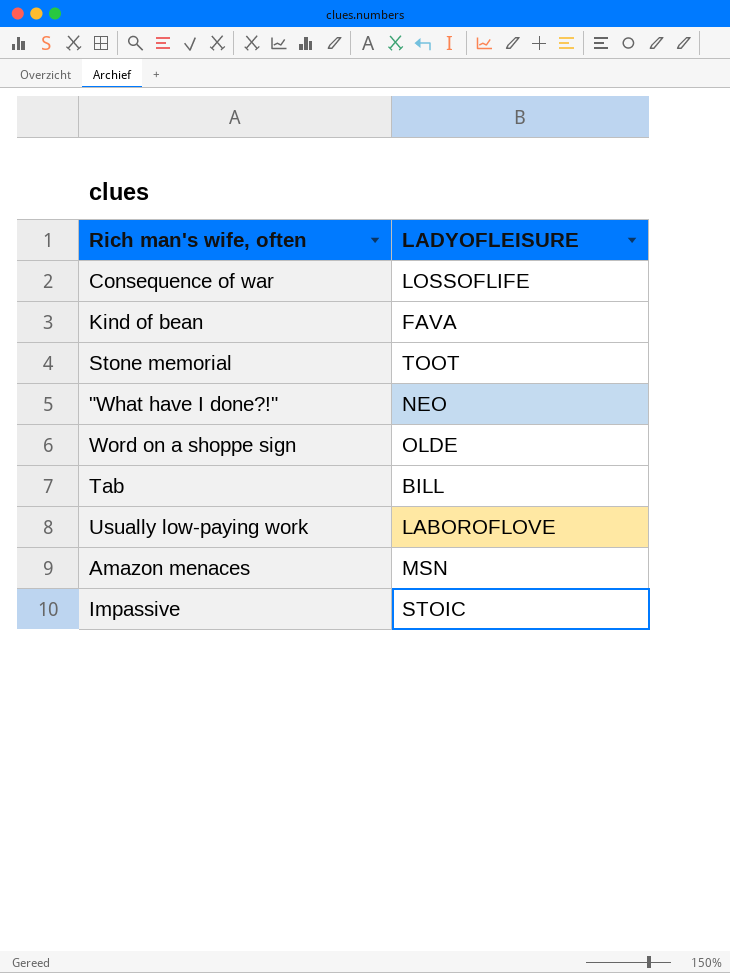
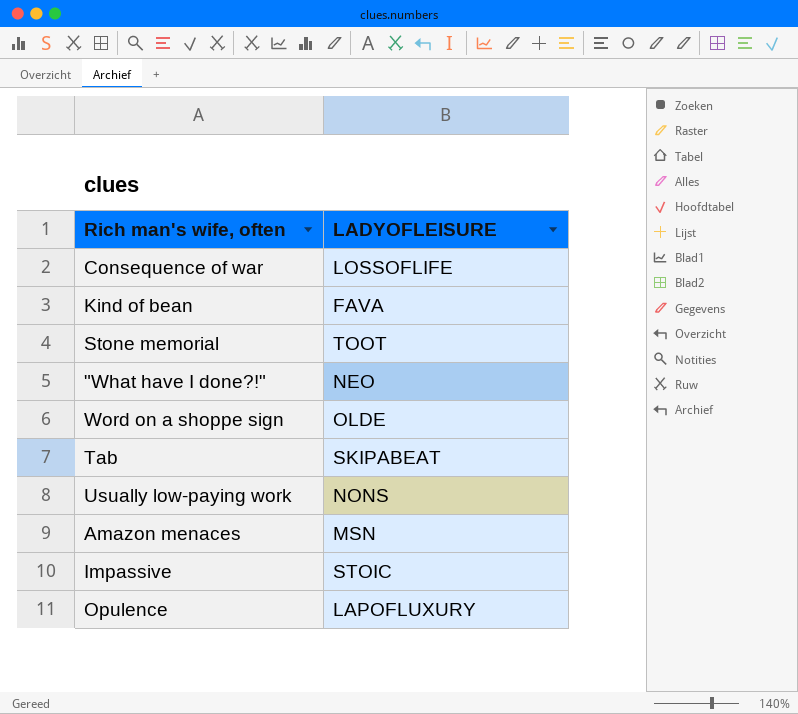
Tab | LADYOFLEISURE: BILL -> SKIPABEAT
Usually low-paying work | LADYOFLEISURE: LABOROFLOVE -> NONS
row Opulence: none -> LAPOFLUXURY

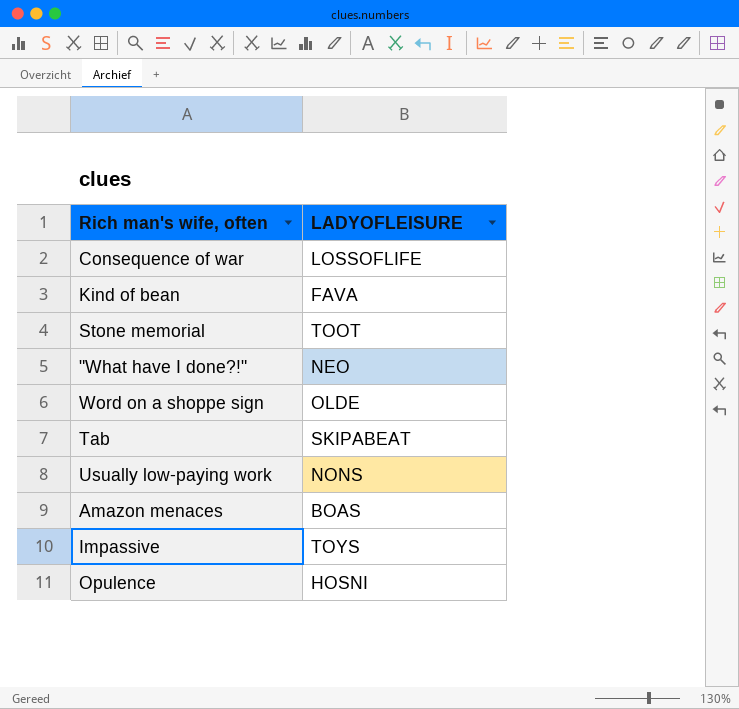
Amazon menaces | LADYOFLEISURE: MSN -> BOAS
Impassive | LADYOFLEISURE: STOIC -> TOYS
Opulence | LADYOFLEISURE: LAPOFLUXURY -> HOSNI

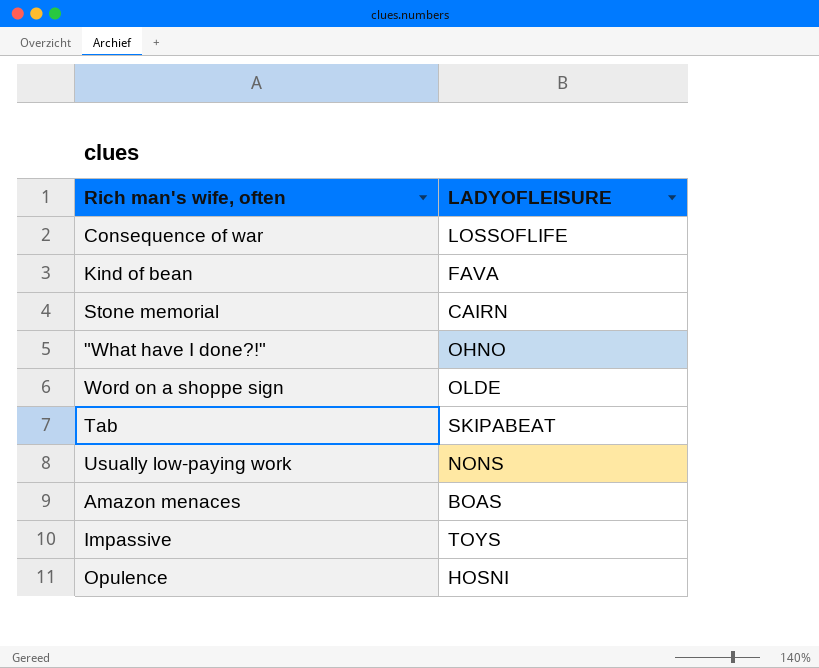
Stone memorial | LADYOFLEISURE: TOOT -> CAIRN
"What have I done?!" | LADYOFLEISURE: NEO -> OHNO

